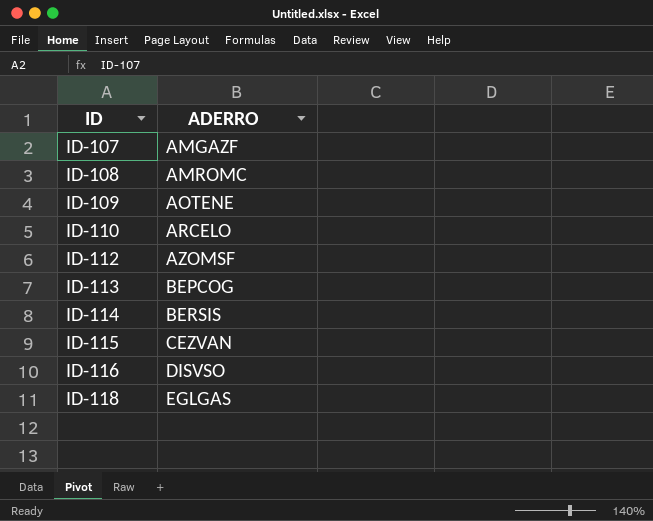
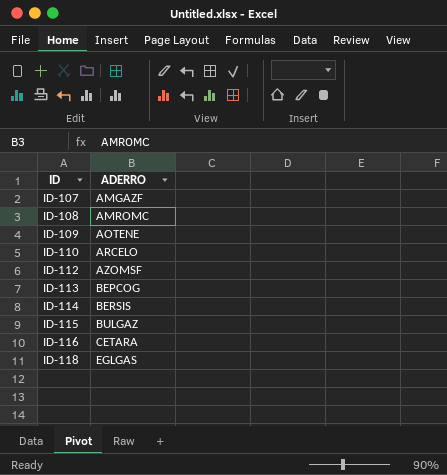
ID-115 | ADERRO: CEZVAN -> BULGAZ
ID-116 | ADERRO: DISVSO -> CETARA

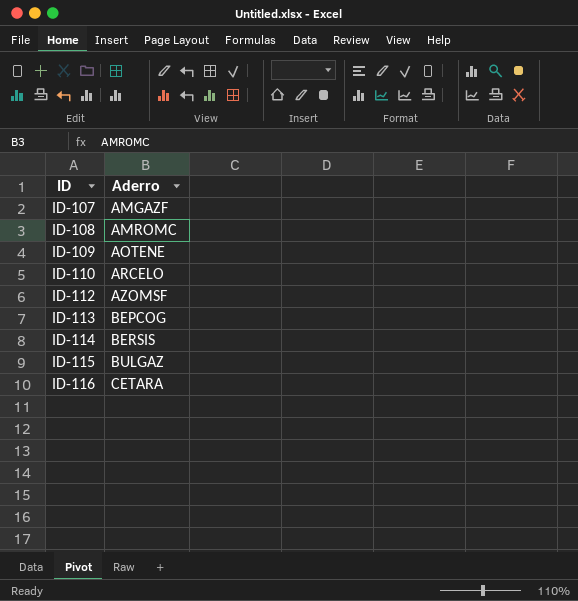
column name: ADERRO -> Aderro
row ID-118: EGLGAS -> none

